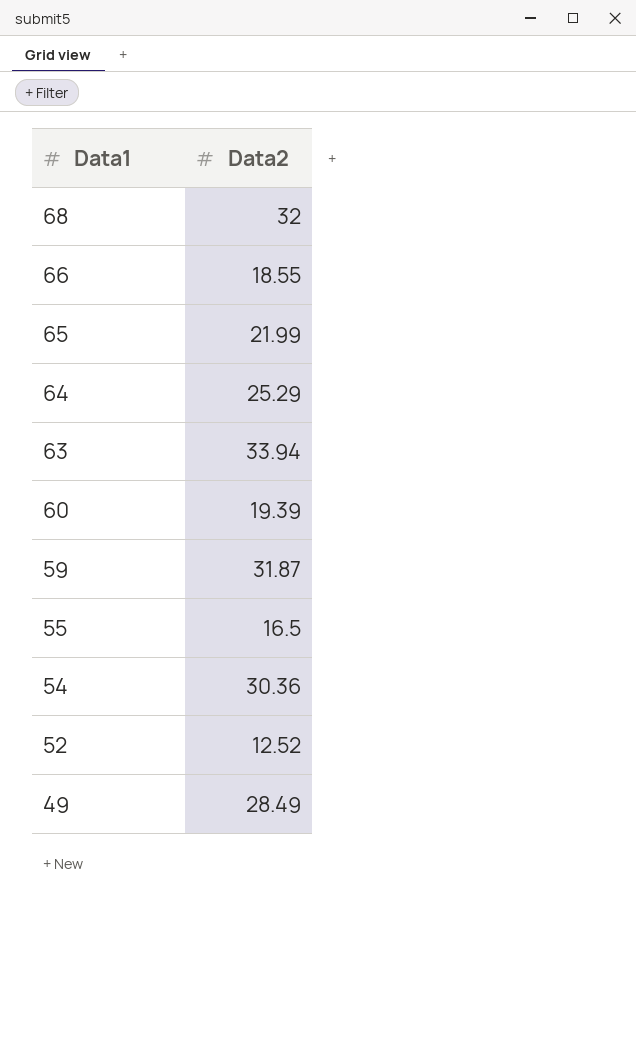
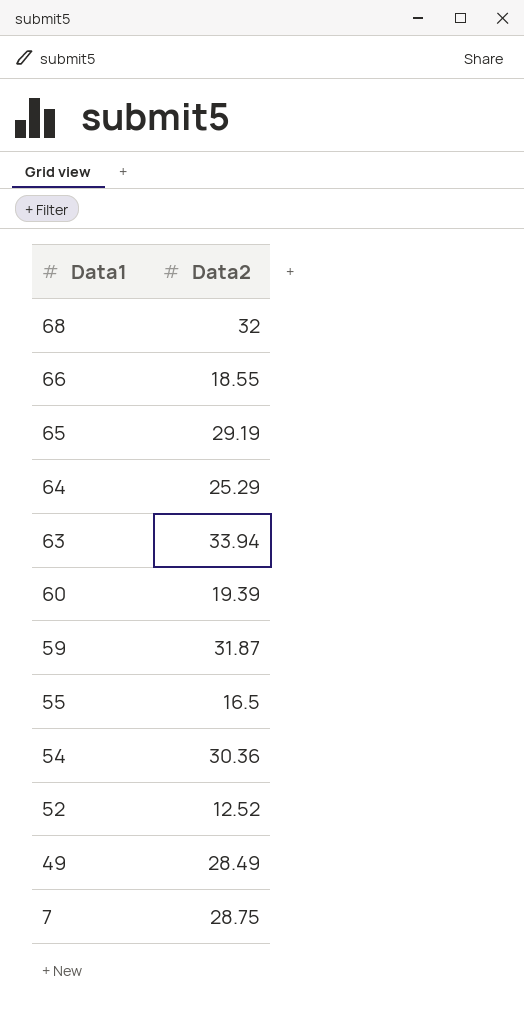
65 | Data2: 21.99 -> 29.19
row 7: none -> 28.75

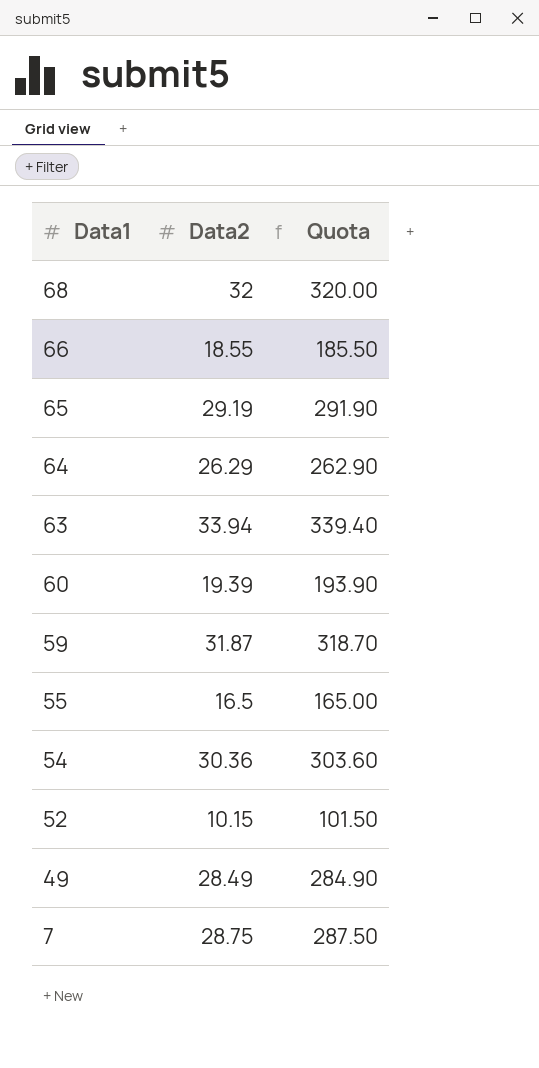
column Quota | formula: none -> [Data2] * 10
64 | Data2: 25.29 -> 26.29
52 | Data2: 12.52 -> 10.15

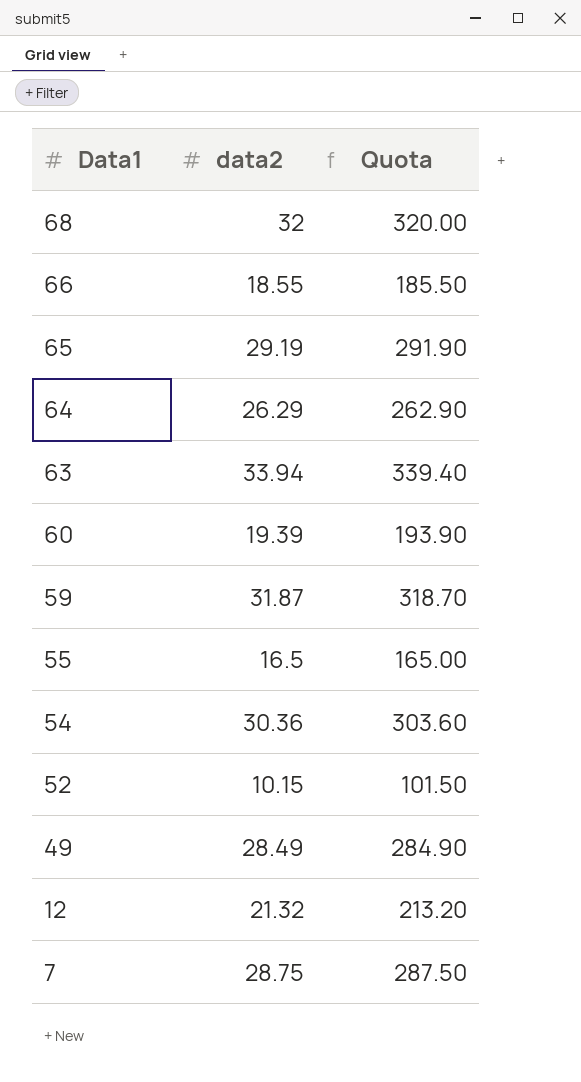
column name: Data2 -> data2
row 12: none -> 21.32 | 213.20

